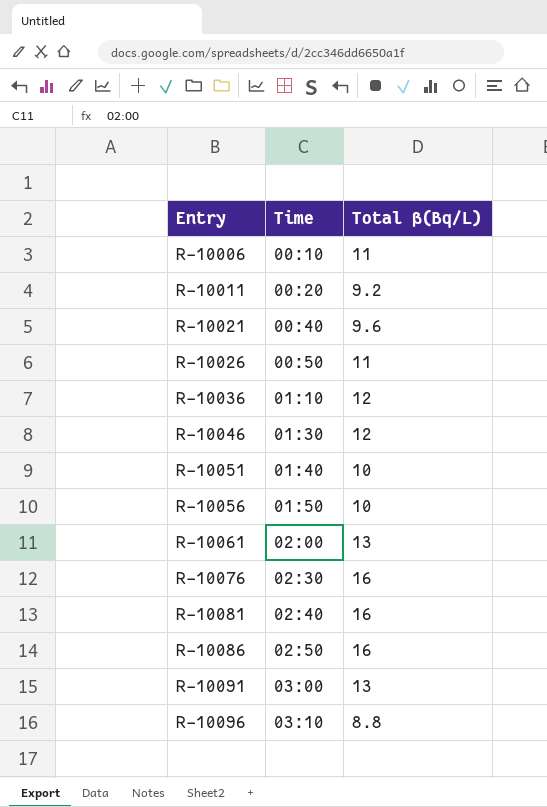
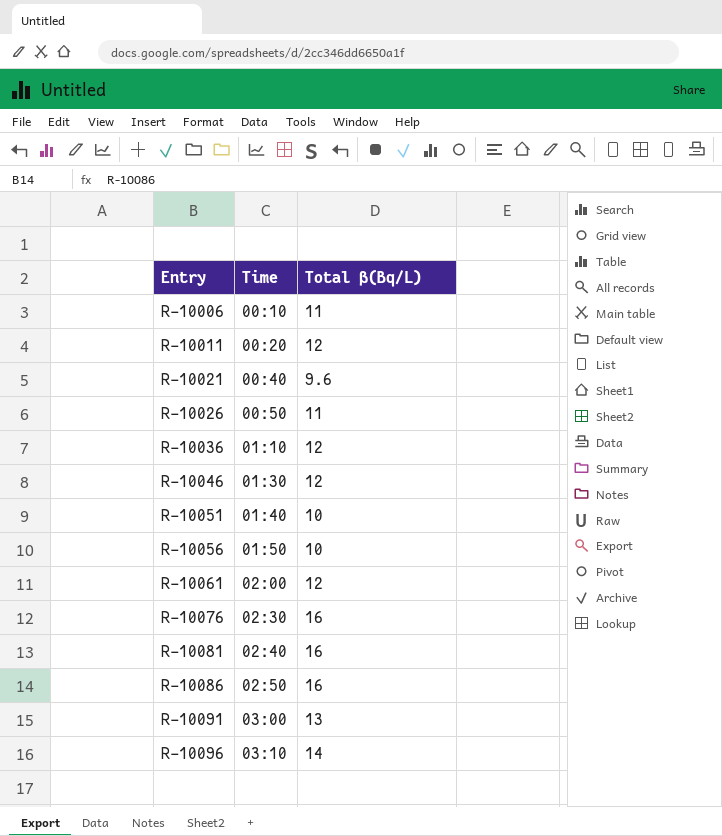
R-10011 | Total β(Bq/L): 9.2 -> 12
R-10061 | Total β(Bq/L): 13 -> 12
R-10096 | Total β(Bq/L): 8.8 -> 14

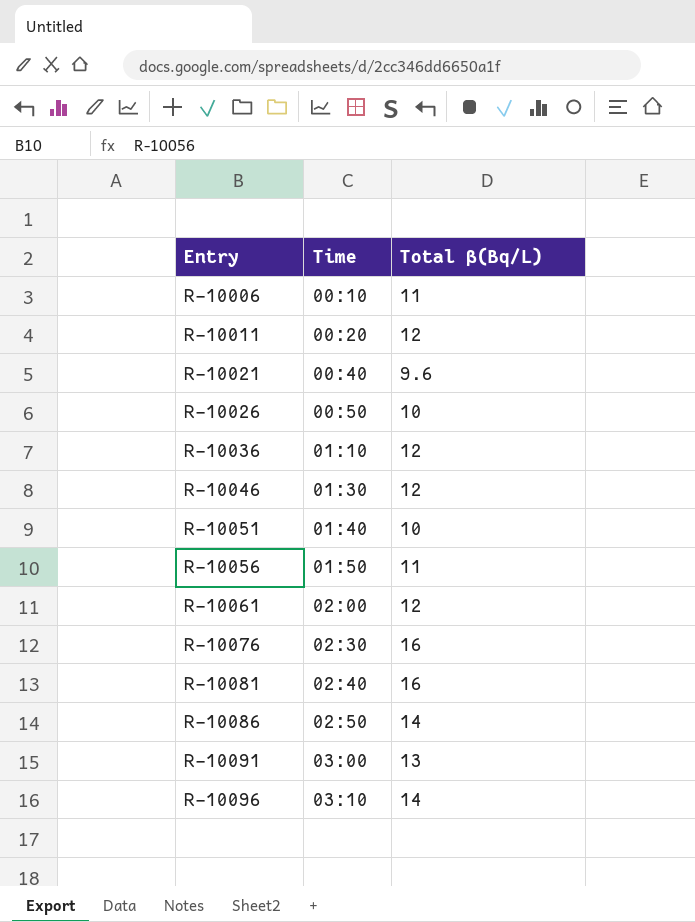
R-10026 | Total β(Bq/L): 11 -> 10
R-10056 | Total β(Bq/L): 10 -> 11
R-10086 | Total β(Bq/L): 16 -> 14

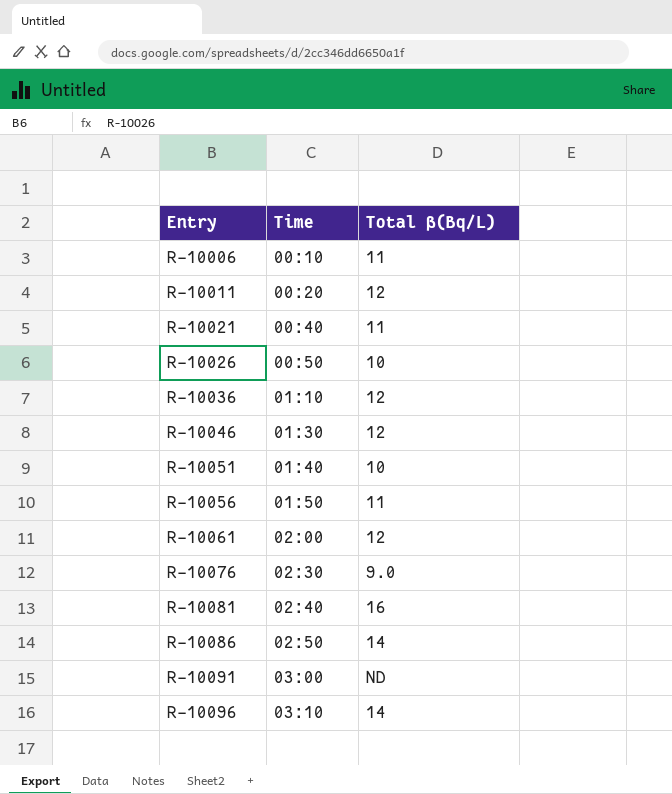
R-10021 | Total β(Bq/L): 9.6 -> 11
R-10076 | Total β(Bq/L): 16 -> 9.0
R-10091 | Total β(Bq/L): 13 -> ND

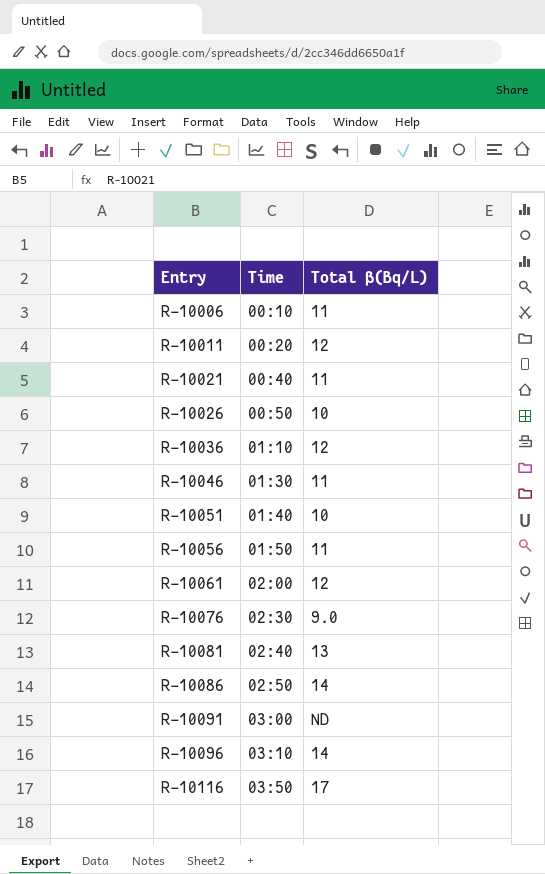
R-10046 | Total β(Bq/L): 12 -> 11
R-10081 | Total β(Bq/L): 16 -> 13
row R-10116: none -> 03:50 | 17

